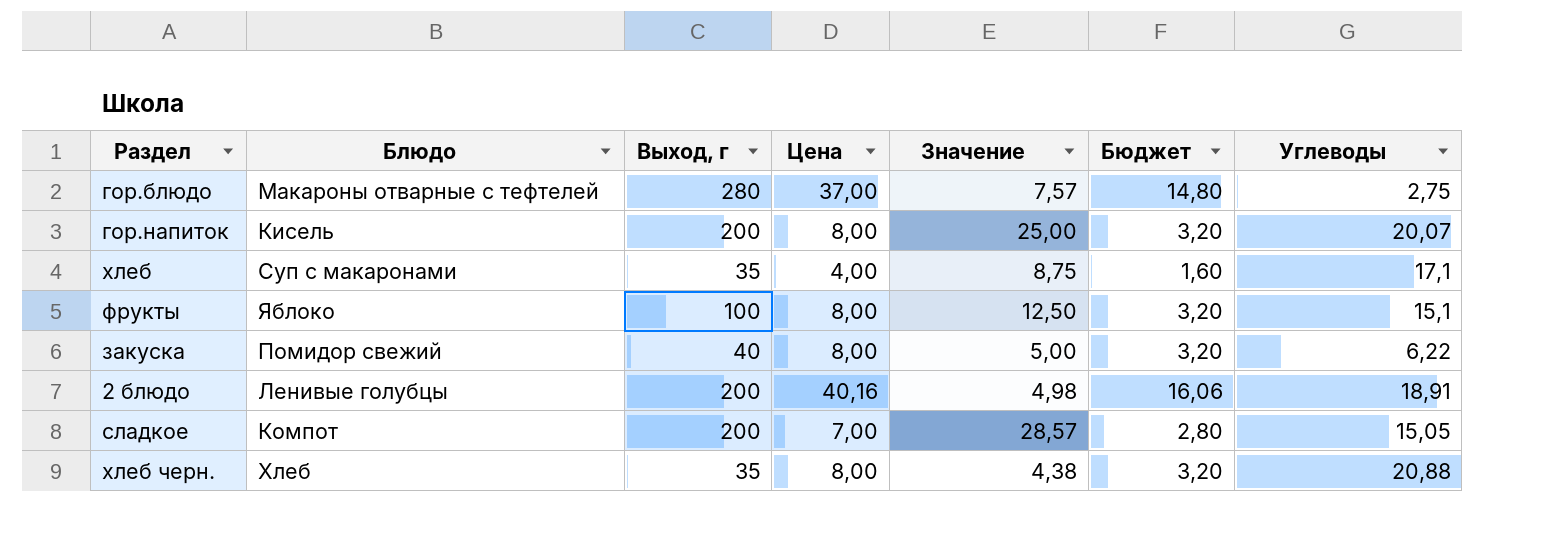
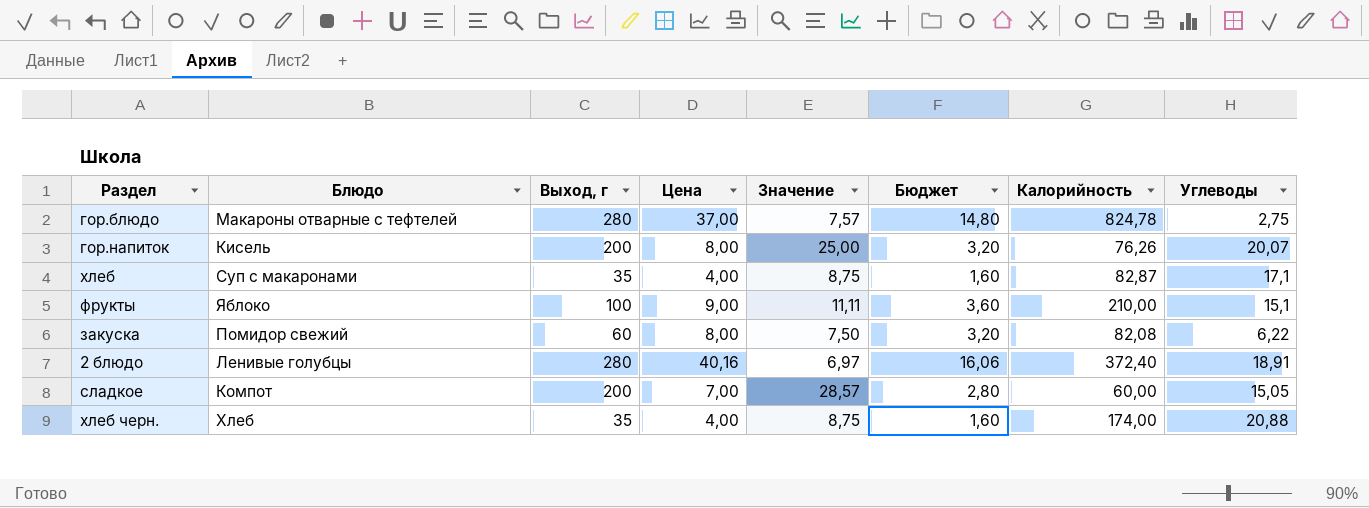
column Калорийность | position: none -> 7
фрукты | Цена: 8,00 -> 9,00
фрукты | Значение: 12,50 -> 11,11
фрукты | Бюджет: 3,20 -> 3,60
закуска | Выход, г: 40 -> 60
закуска | Значение: 5,00 -> 7,50
2 блюдо | Выход, г: 200 -> 280
2 блюдо | Значение: 4,98 -> 6,97
хлеб черн. | Цена: 8,00 -> 4,00
хлеб черн. | Значение: 4,38 -> 8,75
хлеб черн. | Бюджет: 3,20 -> 1,60

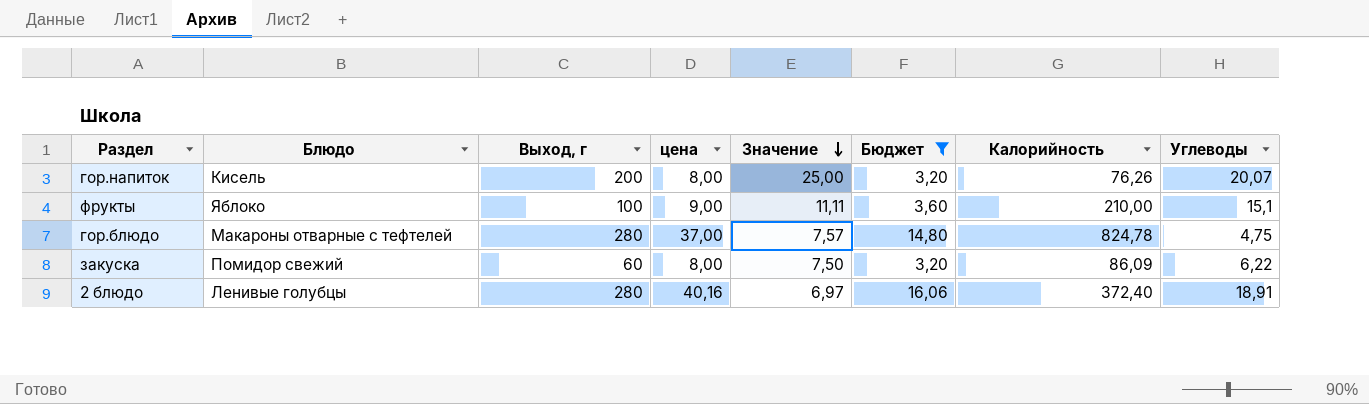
filter: none -> Бюджет >= 3,20
row order: none -> Значение descending
column name: Цена -> цена
гор.блюдо | Углеводы: 2,75 -> 4,75
закуска | Калорийность: 82,08 -> 86,09

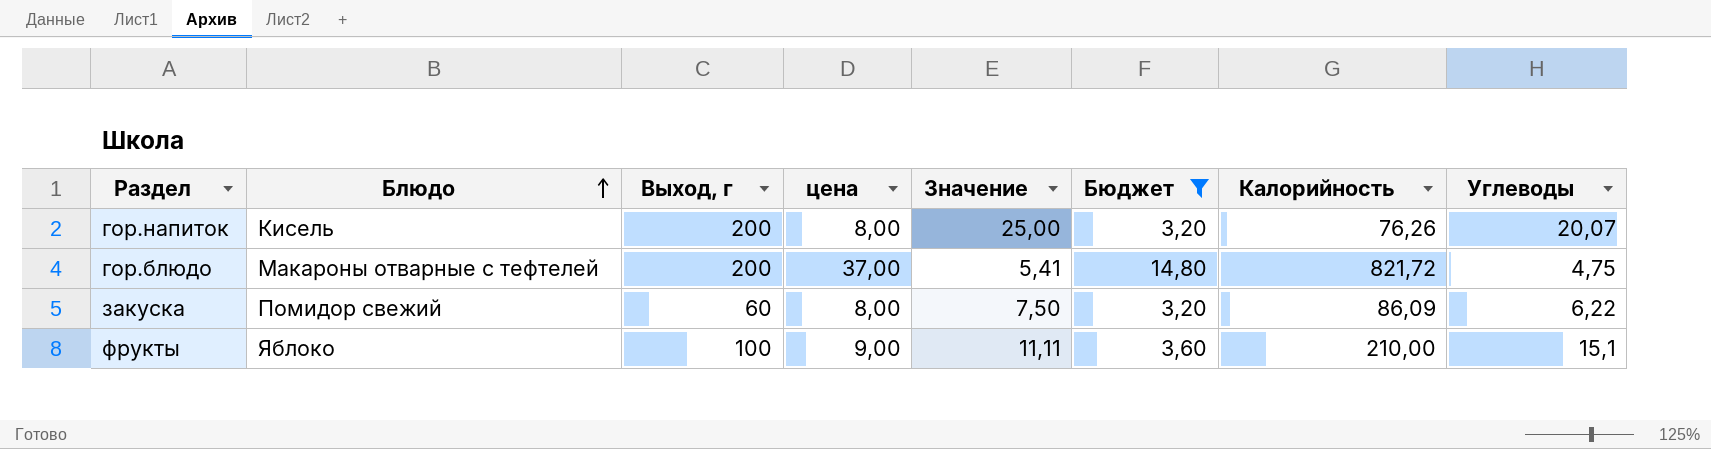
row order: Значение descending -> Блюдо ascending
row 2 блюдо: Ленивые голубцы | 280 | 40,16 | 6,97 | 16,06 | 372,40 | 18,91 -> none
гор.блюдо | Выход, г: 280 -> 200
гор.блюдо | Значение: 7,57 -> 5,41
гор.блюдо | Калорийность: 824,78 -> 821,72

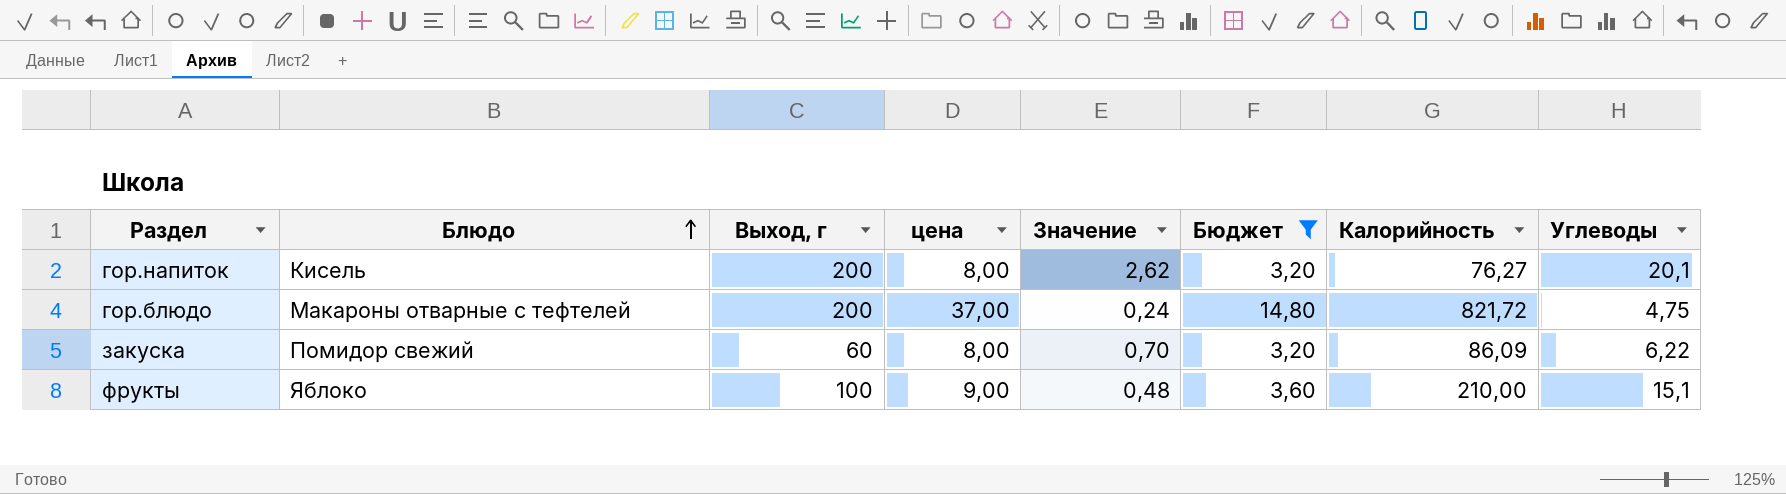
column Значение | formula: [Выход, г] / [цена] -> [Выход, г] / [Калорийность]
гор.напиток | Калорийность: 76,26 -> 76,27
гор.напиток | Углеводы: 20,07 -> 20,1

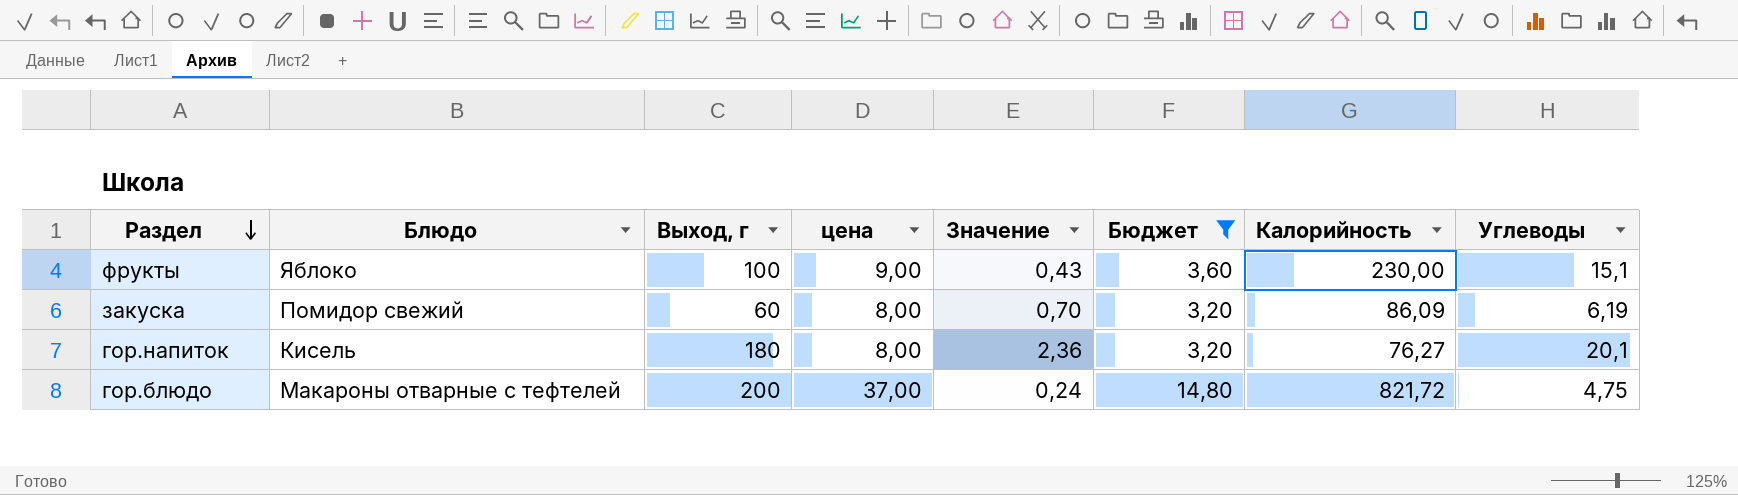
row order: Блюдо ascending -> Раздел descending
фрукты | Значение: 0,48 -> 0,43
фрукты | Калорийность: 210,00 -> 230,00
закуска | Углеводы: 6,22 -> 6,19
гор.напиток | Выход, г: 200 -> 180
гор.напиток | Значение: 2,62 -> 2,36

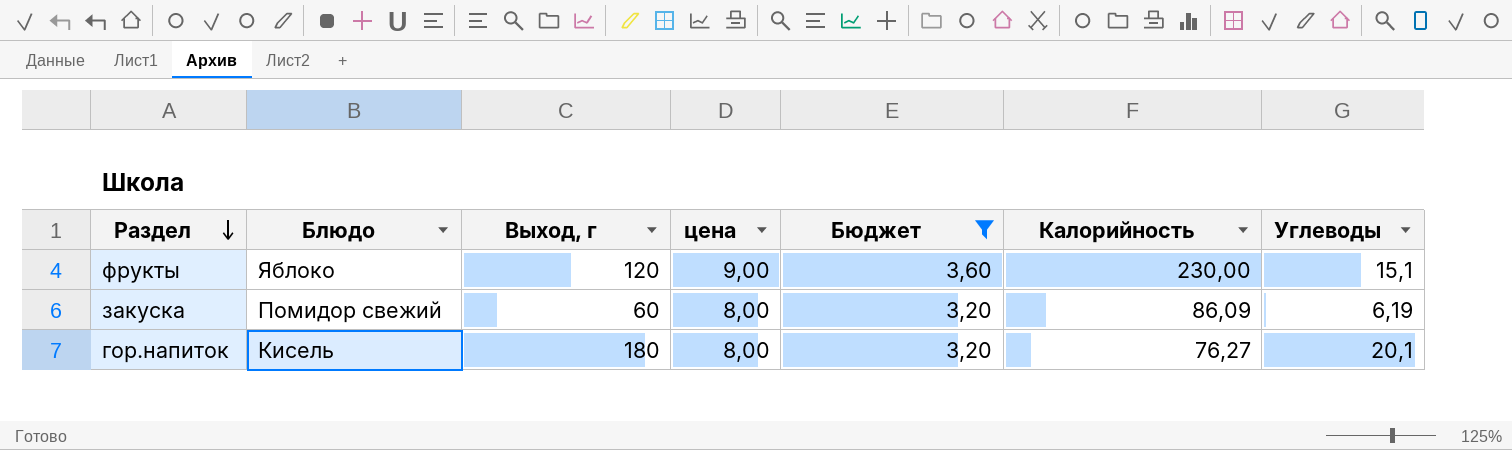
column Значение | formula: [Выход, г] / [Калорийность] -> none
row гор.блюдо: Макароны отварные с тефтелей | 200 | 37,00 | 0,24 | 14,80 | 821,72 | 4,75 -> none
фрукты | Выход, г: 100 -> 120

